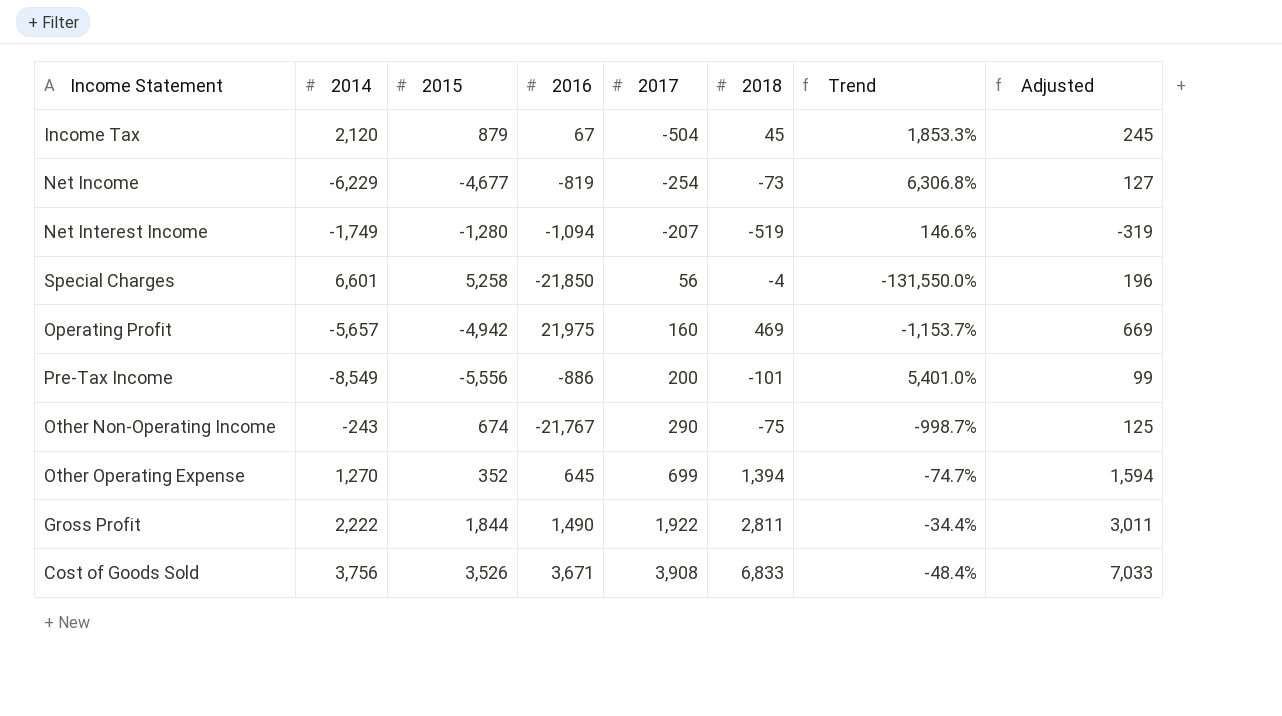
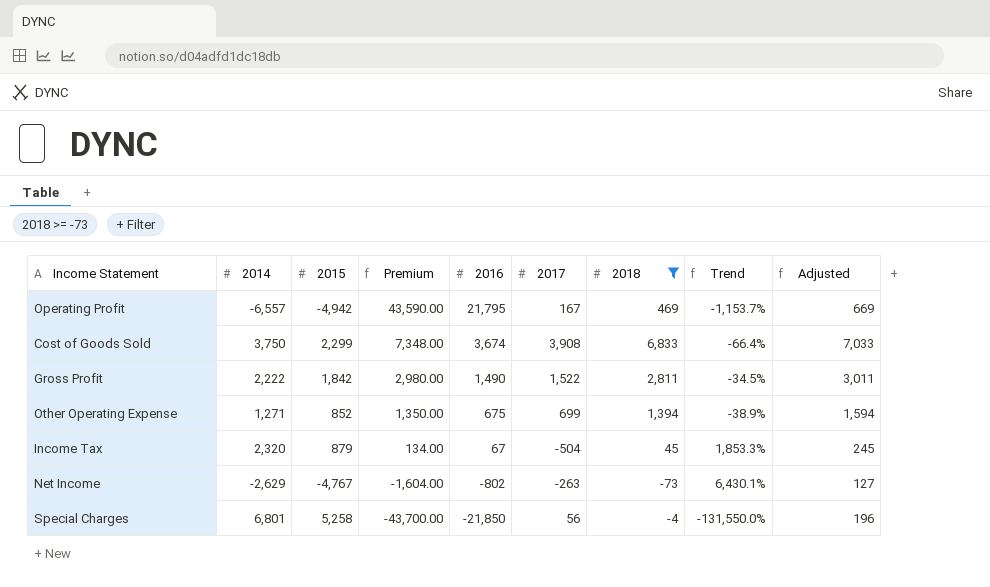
filter: none -> 2018 >= -73
row order: 2017 ascending -> Premium descending
column Premium | formula: none -> [2016] * 2
Operating Profit | 2014: -5,657 -> -6,557
Operating Profit | 2016: 21,975 -> 21,795
Operating Profit | 2017: 160 -> 167
Cost of Goods Sold | 2014: 3,756 -> 3,750
Cost of Goods Sold | 2015: 3,526 -> 2,299
Cost of Goods Sold | 2016: 3,671 -> 3,674
Cost of Goods Sold | Trend: -48.4% -> -66.4%
Gross Profit | 2015: 1,844 -> 1,842
Gross Profit | 2017: 1,922 -> 1,522
Gross Profit | Trend: -34.4% -> -34.5%
Other Operating Expense | 2014: 1,270 -> 1,271
Other Operating Expense | 2015: 352 -> 852
Other Operating Expense | 2016: 645 -> 675
Other Operating Expense | Trend: -74.7% -> -38.9%
Income Tax | 2014: 2,120 -> 2,320
Net Income | 2014: -6,229 -> -2,629
Net Income | 2015: -4,677 -> -4,767
Net Income | 2016: -819 -> -802
Net Income | 2017: -254 -> -263
Net Income | Trend: 6,306.8% -> 6,430.1%
Special Charges | 2014: 6,601 -> 6,801

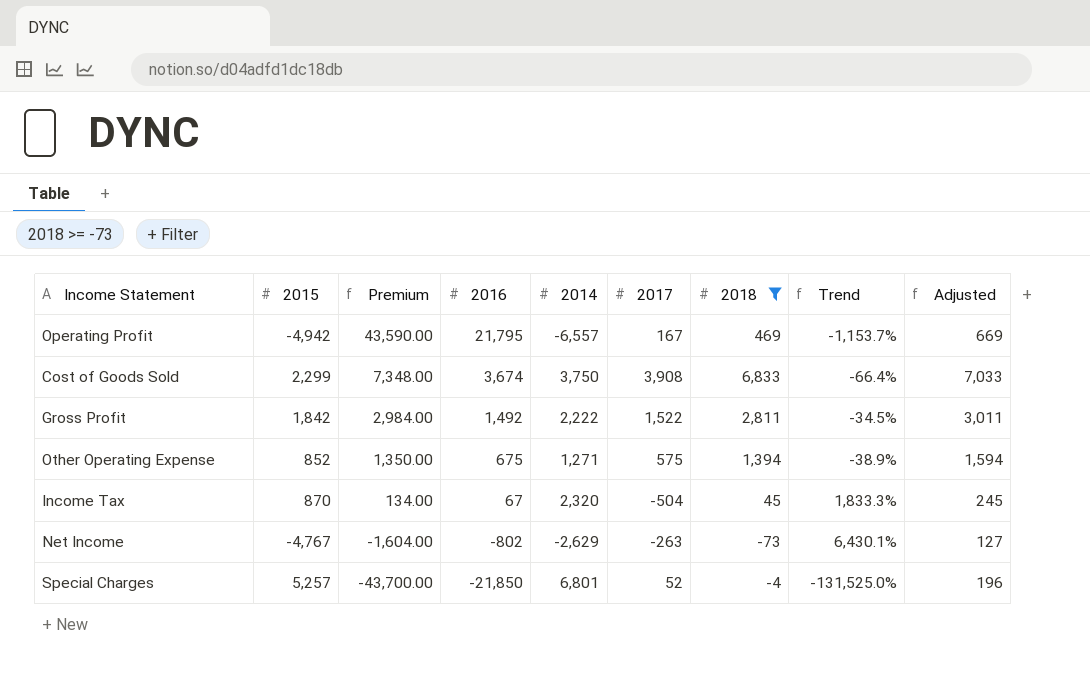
column 2014 | position: 2 -> 5
Gross Profit | Premium: 2,980.00 -> 2,984.00
Gross Profit | 2016: 1,490 -> 1,492
Other Operating Expense | 2017: 699 -> 575
Income Tax | 2015: 879 -> 870
Income Tax | Trend: 1,853.3% -> 1,833.3%
Special Charges | 2015: 5,258 -> 5,257
Special Charges | 2017: 56 -> 52
Special Charges | Trend: -131,550.0% -> -131,525.0%

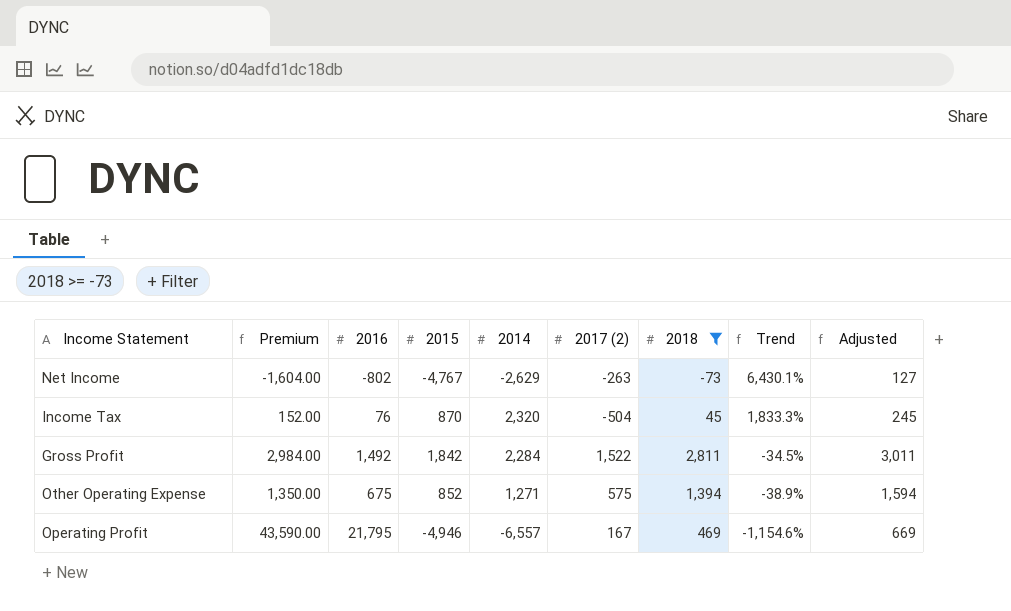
row order: Premium descending -> Trend descending
column 2015 | position: 2 -> 4
column name: 2017 -> 2017 (2)
row Cost of Goods Sold: 2,299 | 7,348.00 | 3,674 | 3,750 | 3,908 | 6,833 | -66.4% | 7,033 -> none
row Special Charges: 5,257 | -43,700.00 | -21,850 | 6,801 | 52 | -4 | -131,525.0% | 196 -> none
Income Tax | Premium: 134.00 -> 152.00
Income Tax | 2016: 67 -> 76
Gross Profit | 2014: 2,222 -> 2,284
Operating Profit | 2015: -4,942 -> -4,946
Operating Profit | Trend: -1,153.7% -> -1,154.6%

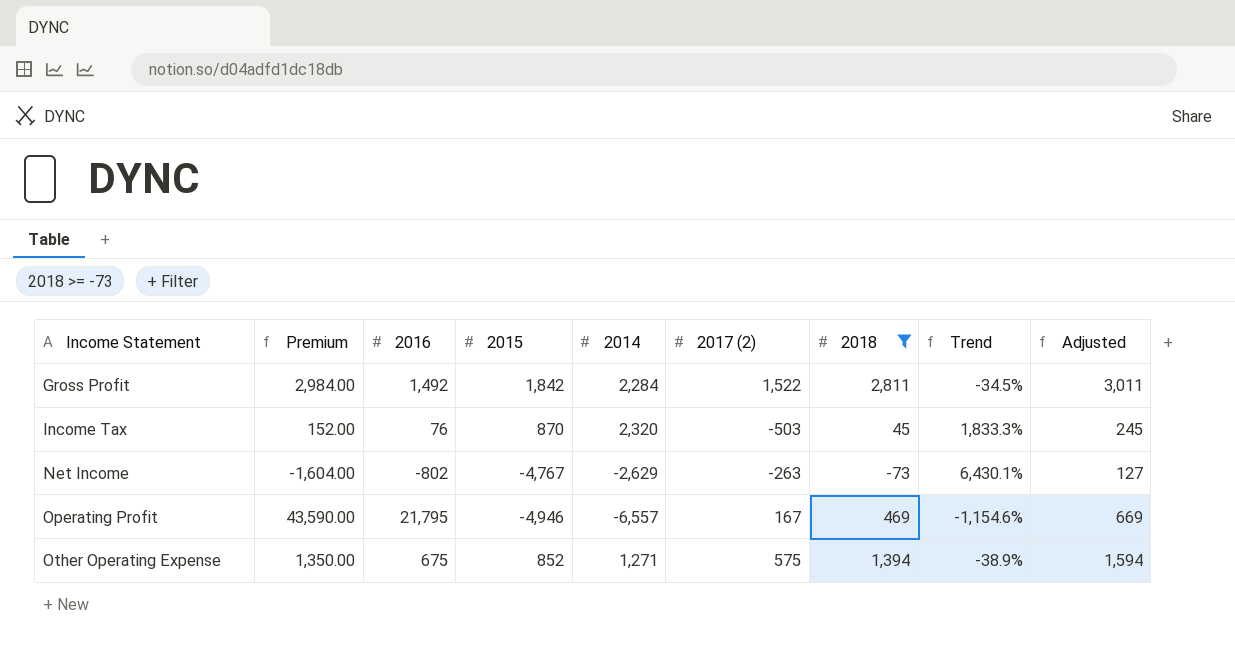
row order: Trend descending -> Income Statement ascending
Income Tax | 2017 (2): -504 -> -503

